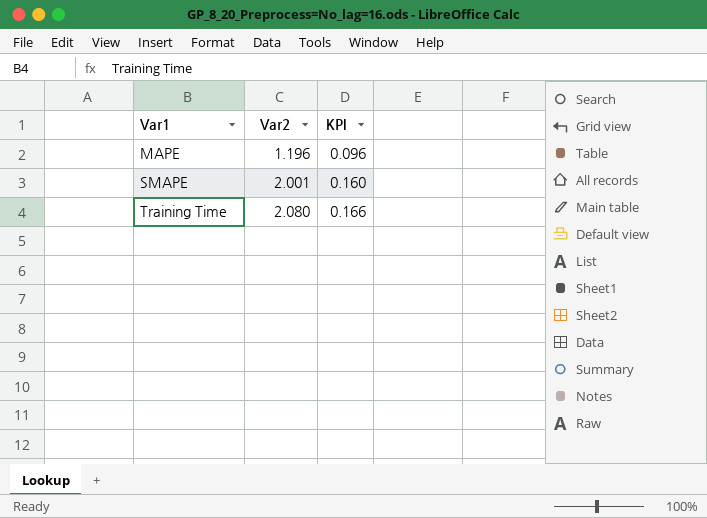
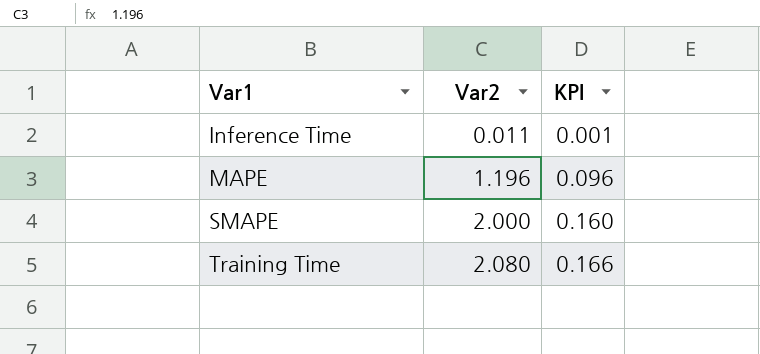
row Inference Time: none -> 0.011 | 0.001
SMAPE | Var2: 2.001 -> 2.000

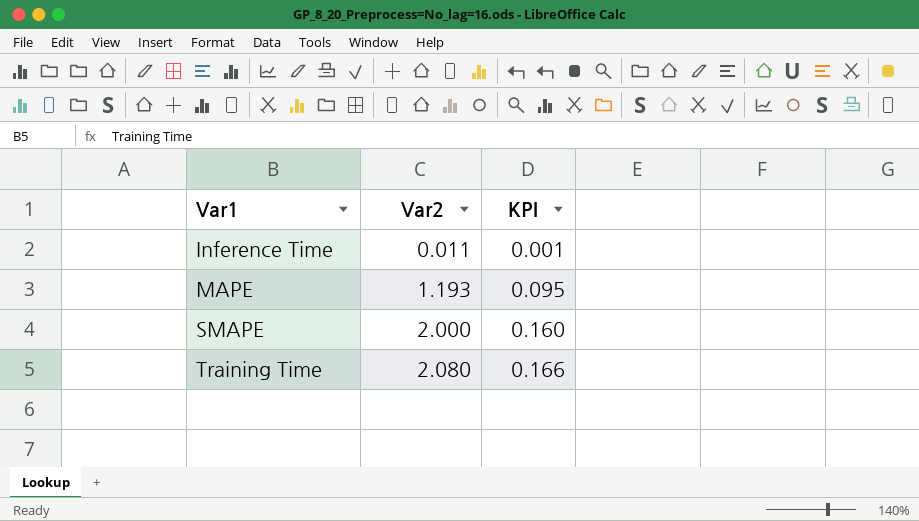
MAPE | Var2: 1.196 -> 1.193
MAPE | KPI: 0.096 -> 0.095

